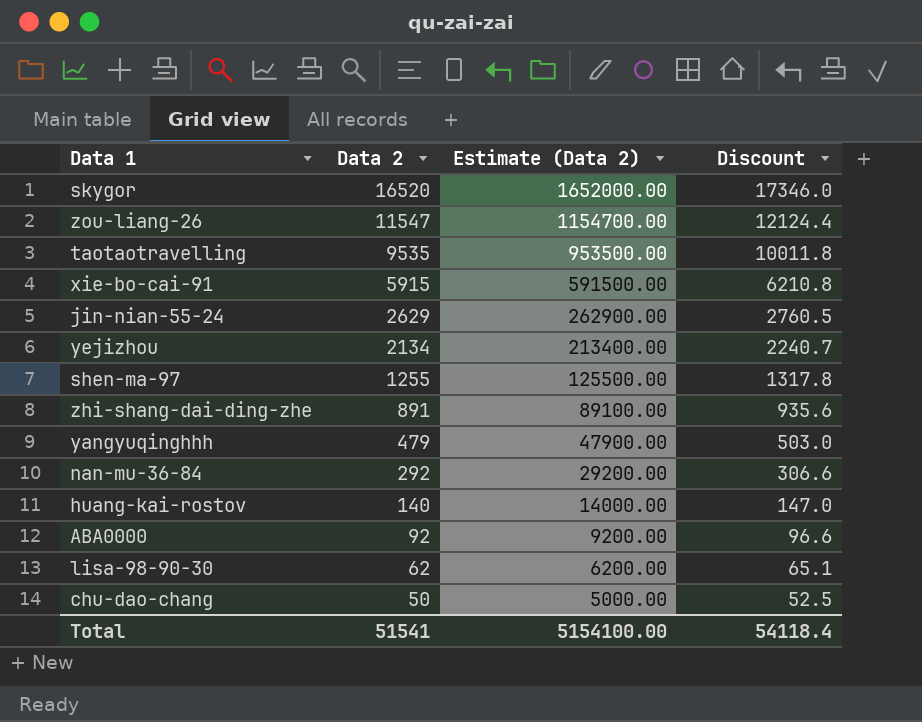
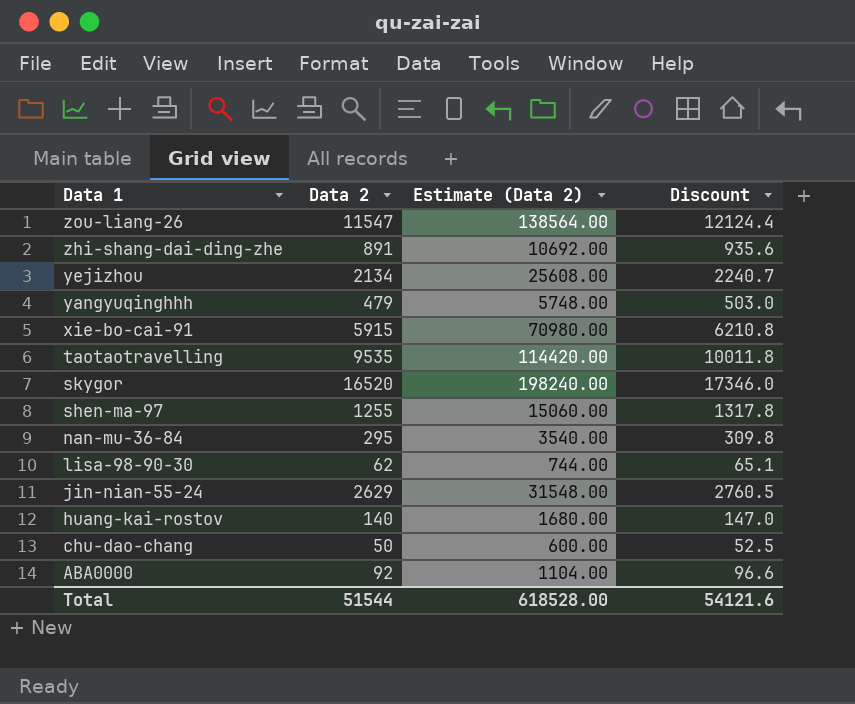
row order: Data 2 descending -> Data 1 descending
column Estimate (Data 2) | formula: [Data 2] * 100 -> [Data 2] * 12
nan-mu-36-84 | Data 2: 292 -> 295
nan-mu-36-84 | Discount: 306.6 -> 309.8
Total | Data 2: 51541 -> 51544
Total | Estimate (Data 2): 5154100.00 -> 618528.00
Total | Discount: 54118.4 -> 54121.6

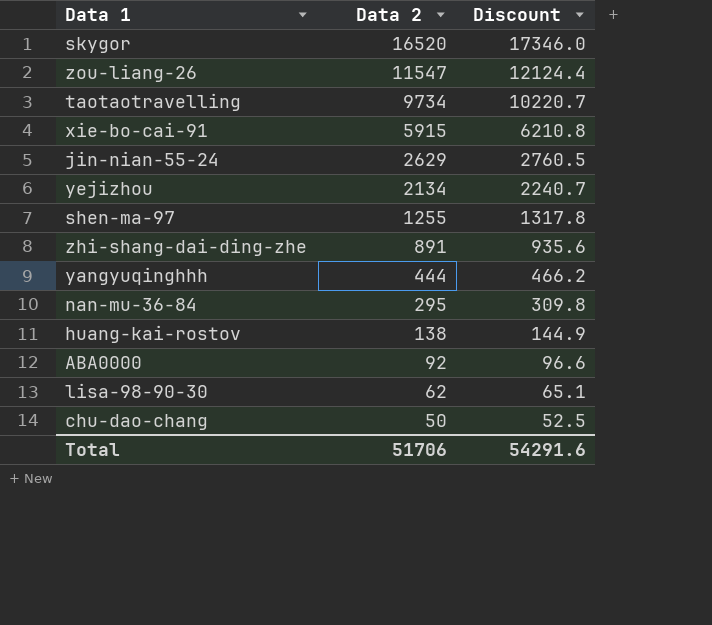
row order: Data 1 descending -> Data 2 descending
column Estimate (Data 2) | formula: [Data 2] * 12 -> none
taotaotravelling | Data 2: 9535 -> 9734
taotaotravelling | Discount: 10011.8 -> 10220.7
yangyuqinghhh | Data 2: 479 -> 444
yangyuqinghhh | Discount: 503.0 -> 466.2
huang-kai-rostov | Data 2: 140 -> 138
huang-kai-rostov | Discount: 147.0 -> 144.9
Total | Data 2: 51544 -> 51706
Total | Discount: 54121.6 -> 54291.6

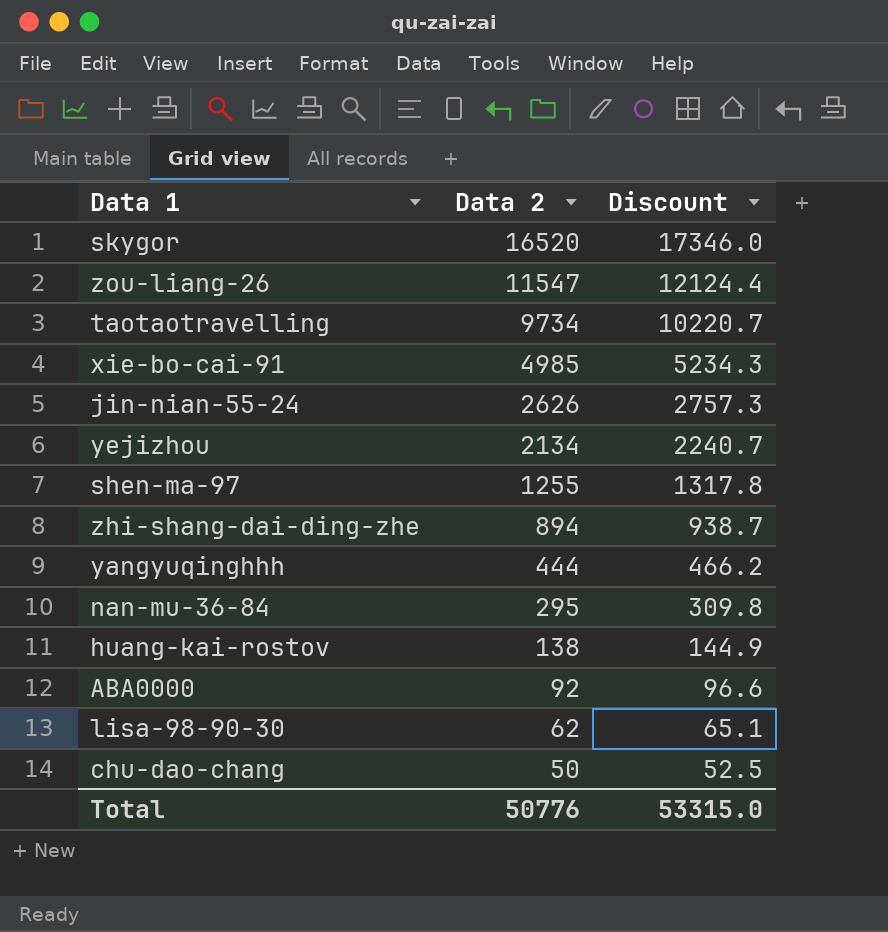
xie-bo-cai-91 | Data 2: 5915 -> 4985
xie-bo-cai-91 | Discount: 6210.8 -> 5234.3
jin-nian-55-24 | Data 2: 2629 -> 2626
jin-nian-55-24 | Discount: 2760.5 -> 2757.3
zhi-shang-dai-ding-zhe | Data 2: 891 -> 894
zhi-shang-dai-ding-zhe | Discount: 935.6 -> 938.7
Total | Data 2: 51706 -> 50776
Total | Discount: 54291.6 -> 53315.0

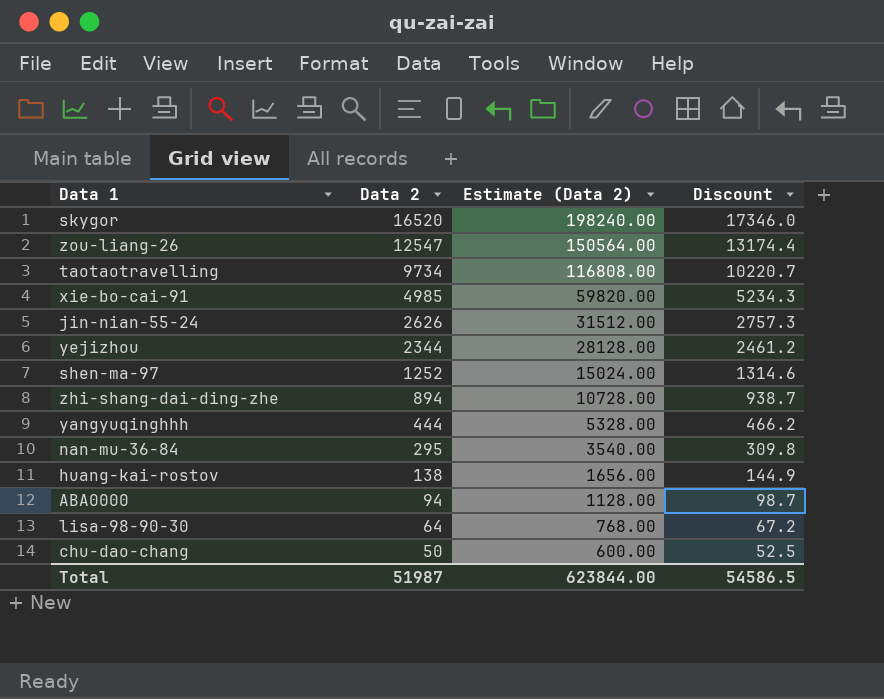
column Estimate (Data 2) | formula: none -> [Data 2] * 12
zou-liang-26 | Data 2: 11547 -> 12547
zou-liang-26 | Discount: 12124.4 -> 13174.4
yejizhou | Data 2: 2134 -> 2344
yejizhou | Discount: 2240.7 -> 2461.2
shen-ma-97 | Data 2: 1255 -> 1252
shen-ma-97 | Discount: 1317.8 -> 1314.6
ABA0000 | Data 2: 92 -> 94
ABA0000 | Discount: 96.6 -> 98.7
lisa-98-90-30 | Data 2: 62 -> 64
lisa-98-90-30 | Discount: 65.1 -> 67.2
Total | Data 2: 50776 -> 51987
Total | Discount: 53315.0 -> 54586.5

